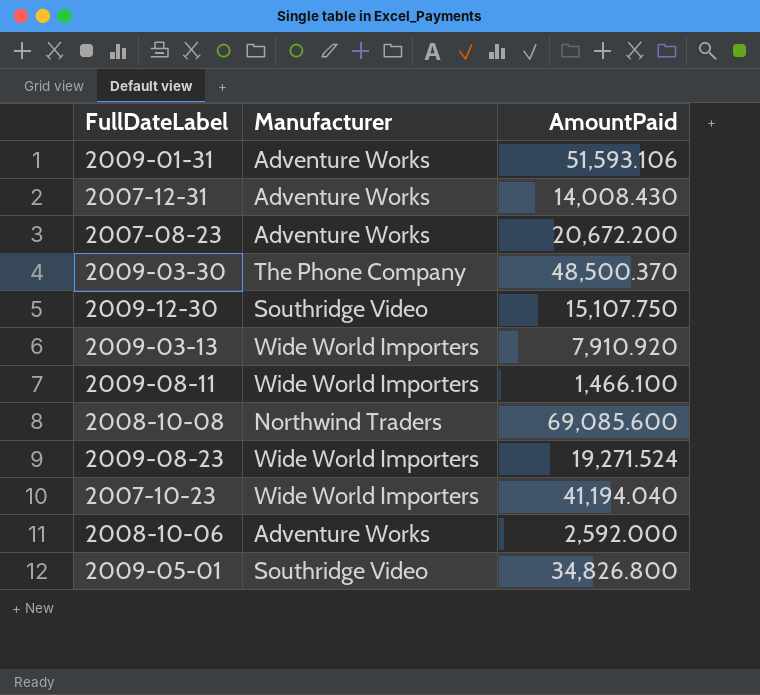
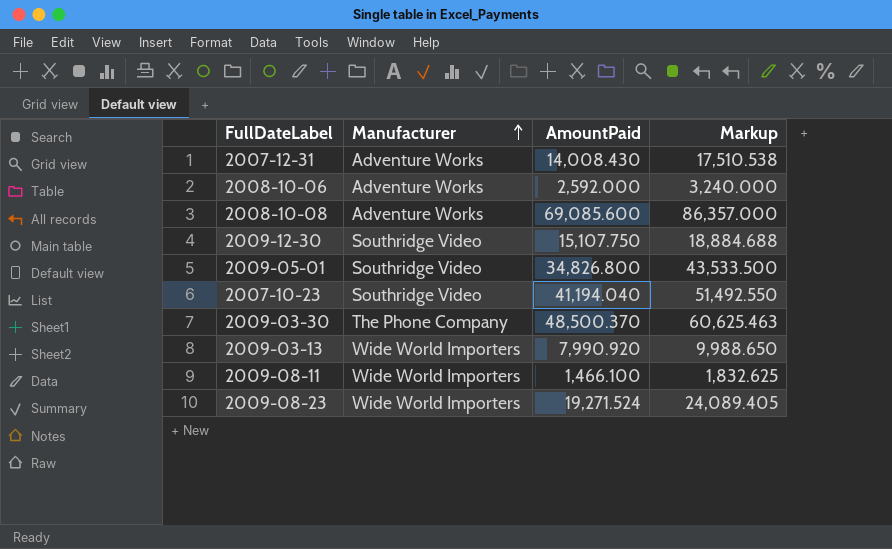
row order: none -> Manufacturer ascending
column Markup | formula: none -> [AmountPaid] * 1.25
row 2009-01-31: Adventure Works | 51,593.106 -> none
row 2007-08-23: Adventure Works | 20,672.200 -> none
2008-10-08 | Manufacturer: Northwind Traders -> Adventure Works
2007-10-23 | Manufacturer: Wide World Importers -> Southridge Video
2009-03-13 | AmountPaid: 7,910.920 -> 7,990.920

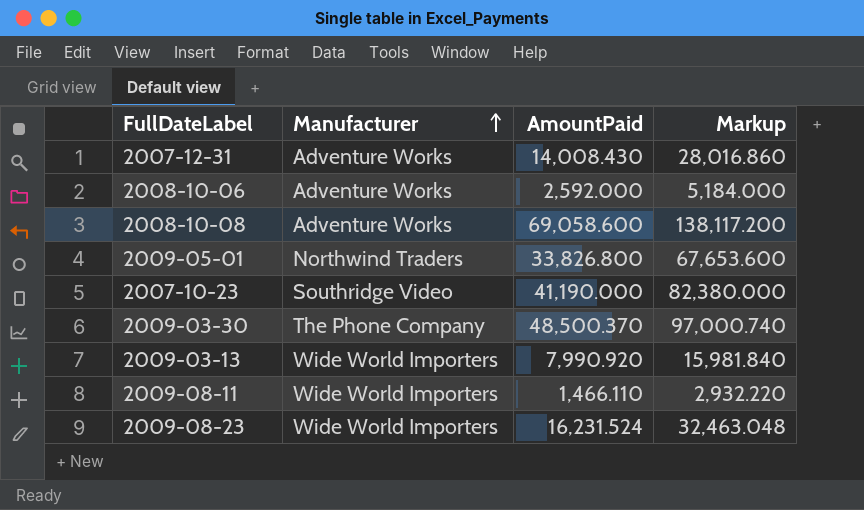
column Markup | formula: [AmountPaid] * 1.25 -> [AmountPaid] * 2
row 2009-12-30: Southridge Video | 15,107.750 | 18,884.688 -> none
2008-10-08 | AmountPaid: 69,085.600 -> 69,058.600
2009-05-01 | Manufacturer: Southridge Video -> Northwind Traders
2009-05-01 | AmountPaid: 34,826.800 -> 33,826.800
2007-10-23 | AmountPaid: 41,194.040 -> 41,190.000
2009-08-11 | AmountPaid: 1,466.100 -> 1,466.110
2009-08-23 | AmountPaid: 19,271.524 -> 16,231.524

